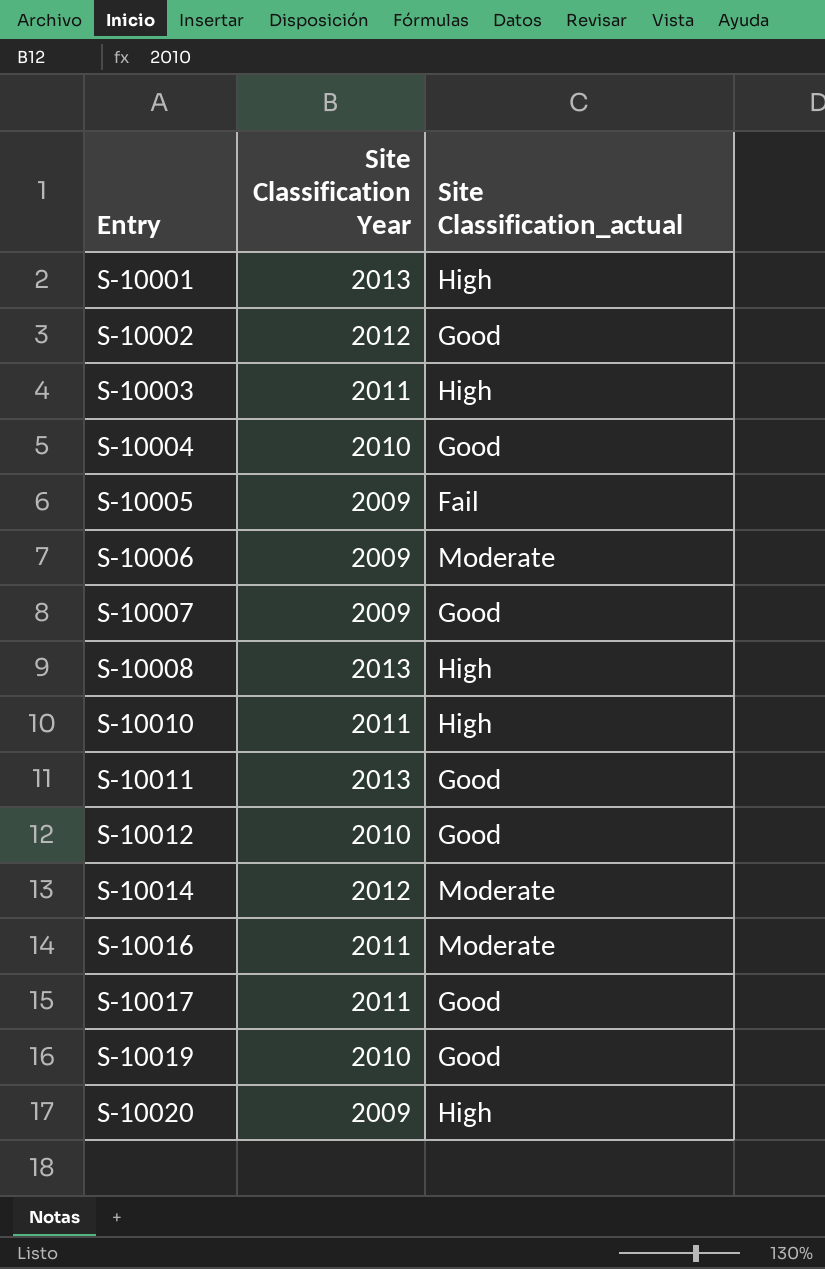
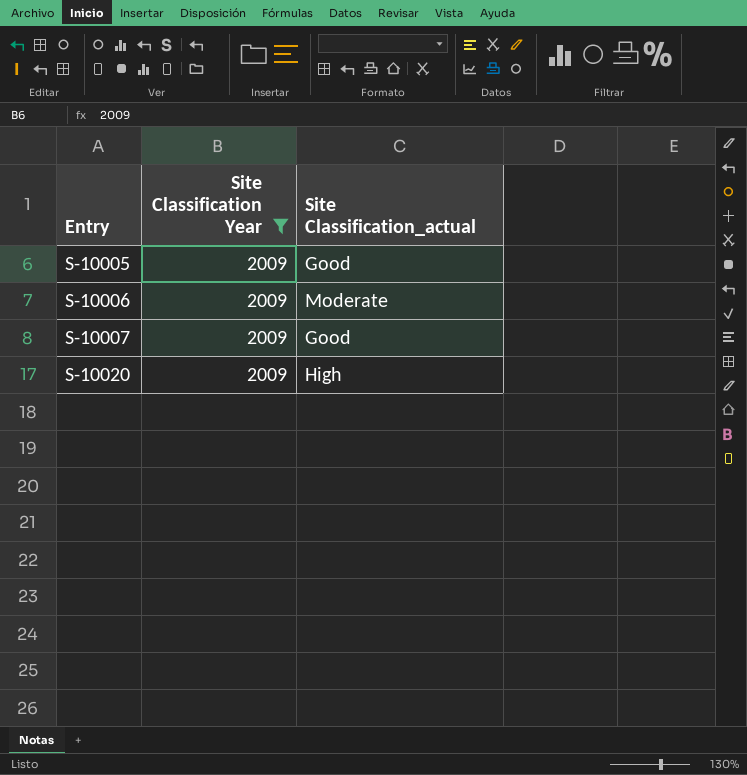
filter: none -> Site Classification Year = 2009
S-10005 | Site Classification_actual: Fail -> Good

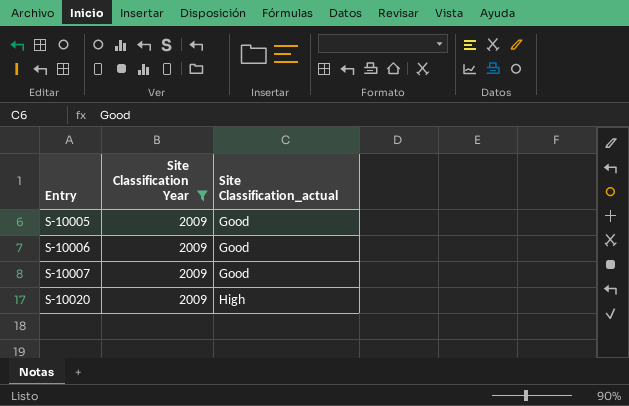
S-10006 | Site Classification_actual: Moderate -> Good

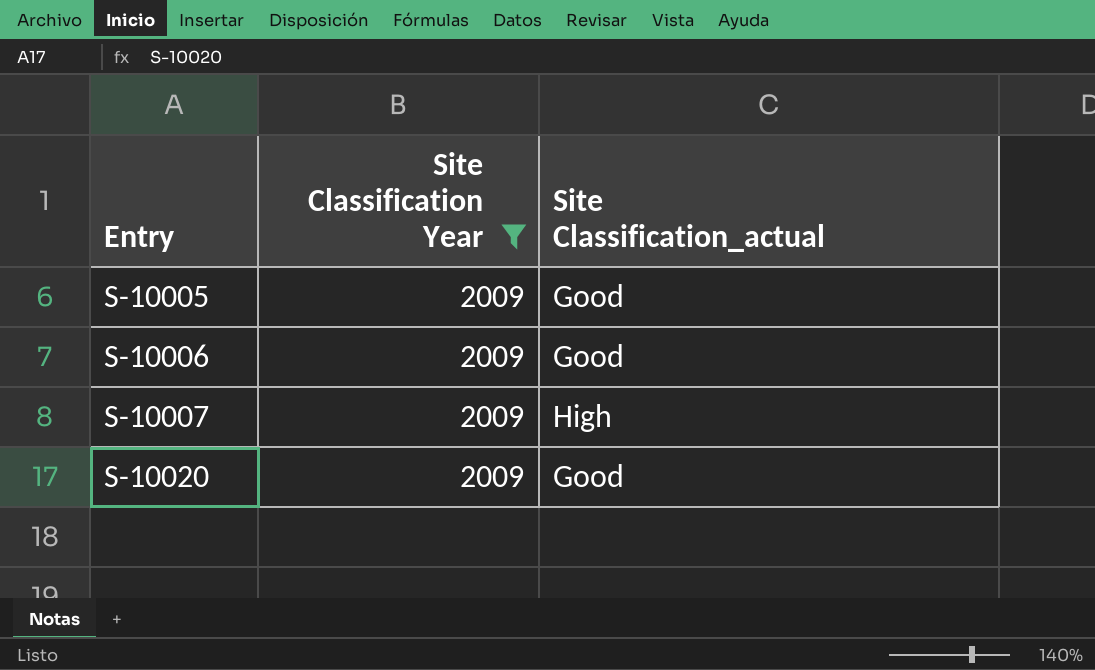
S-10007 | Site Classification_actual: Good -> High
S-10020 | Site Classification_actual: High -> Good

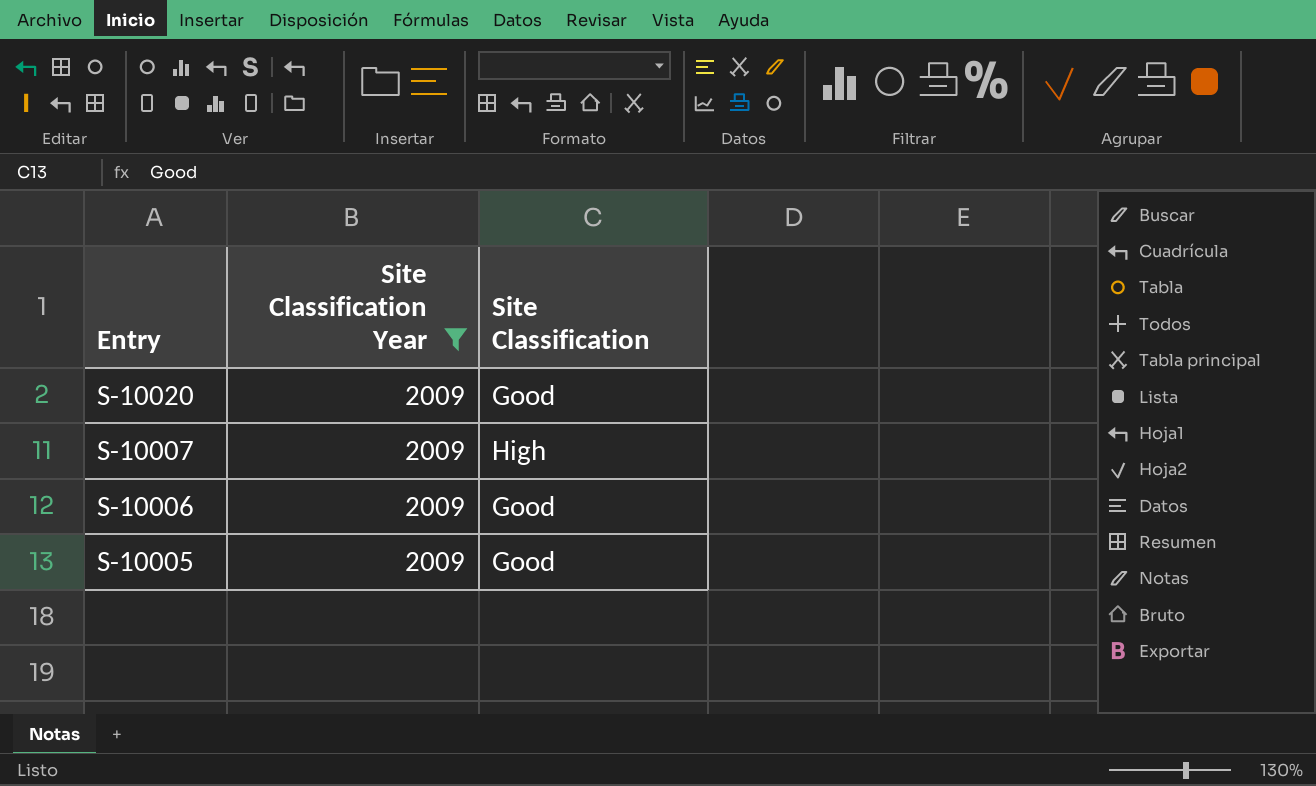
row order: Entry ascending -> Entry descending
column name: Site Classification_actual -> Site Classification

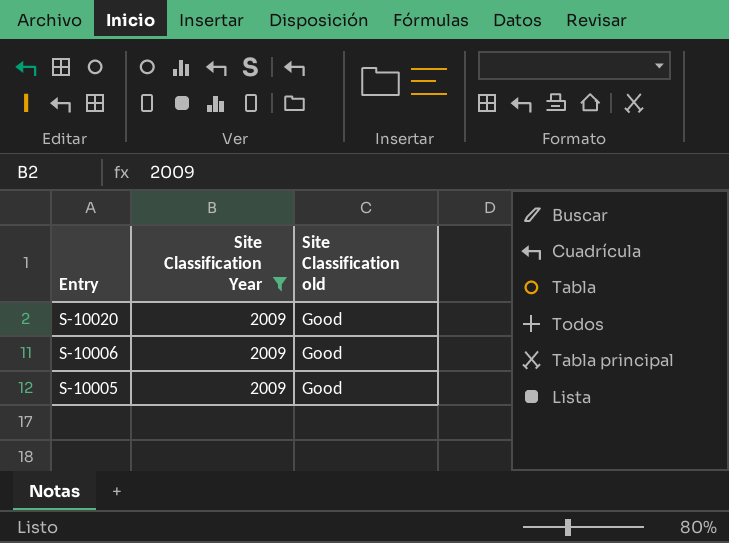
column name: Site Classification -> Site Classification old
row S-10007: 2009 | High -> none

